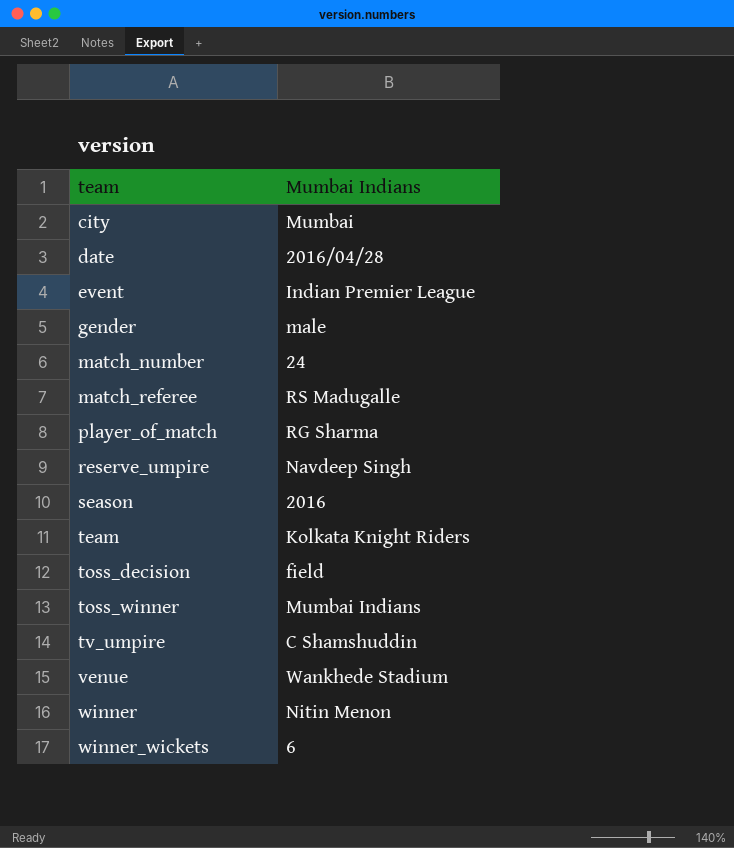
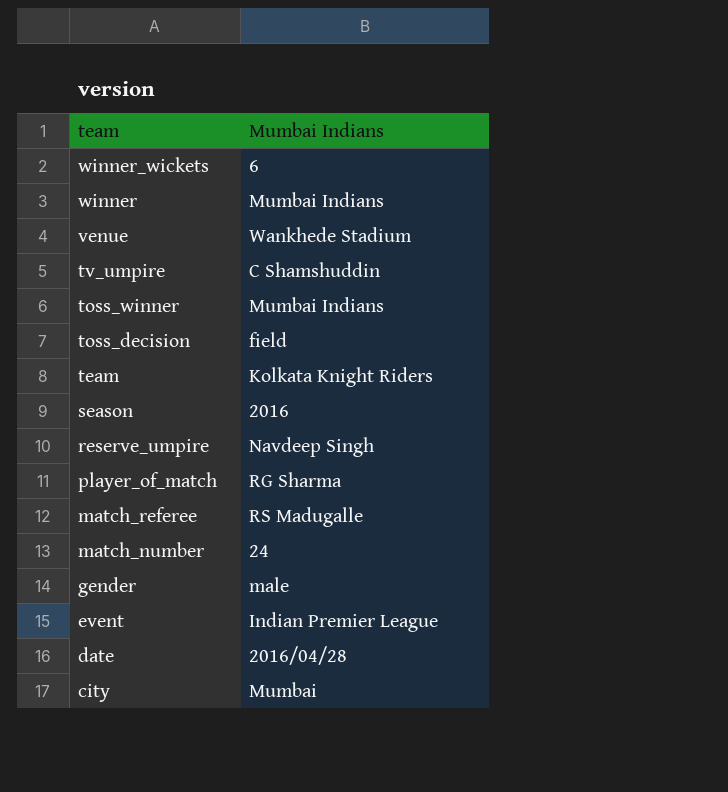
row order: team ascending -> team descending
winner | Mumbai Indians: Nitin Menon -> Mumbai Indians

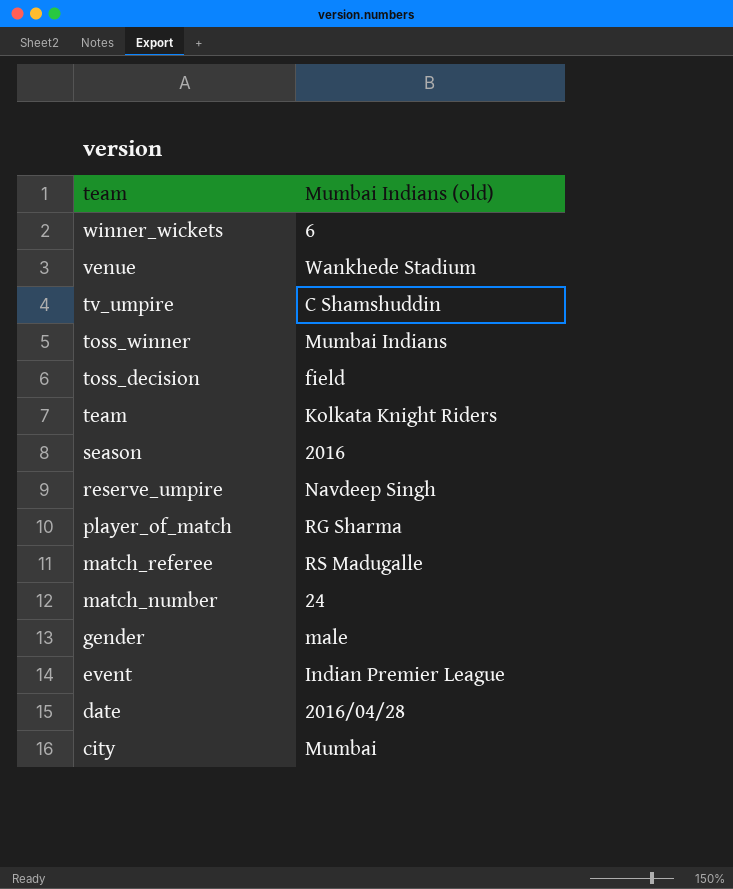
column name: Mumbai Indians -> Mumbai Indians (old)
row winner: Mumbai Indians -> none

